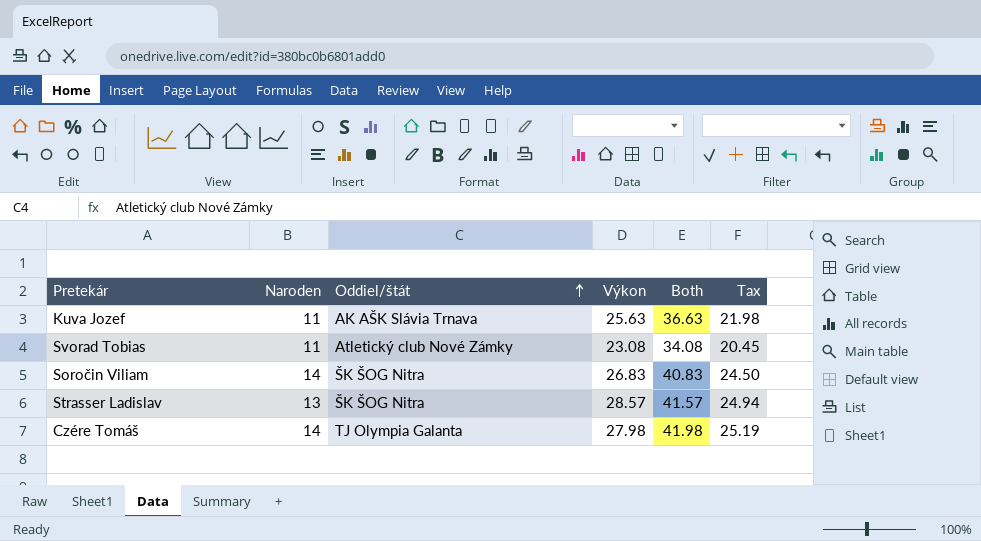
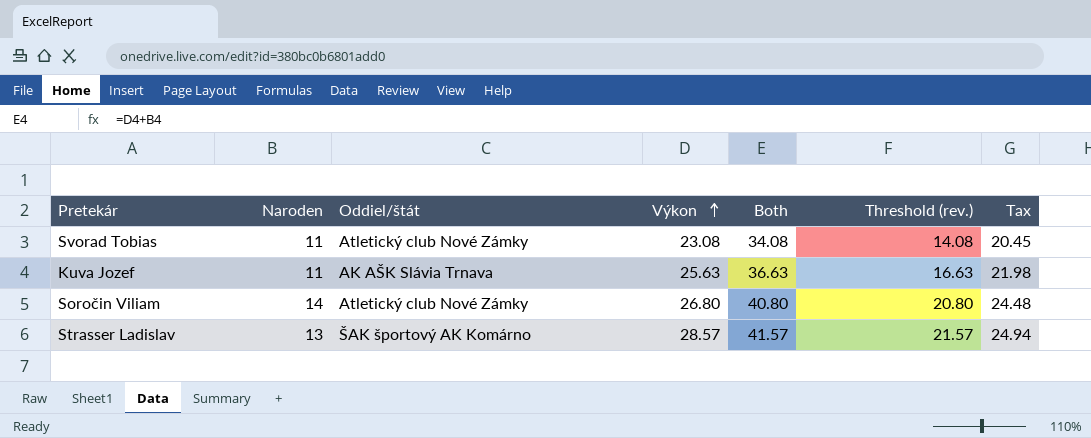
row order: Oddiel/štát ascending -> Výkon ascending
column Threshold (rev.) | formula: none -> [Both] - 20
row Czére Tomáš: 14 | TJ Olympia Galanta | 27.98 | 41.98 | 25.19 -> none
Soročin Viliam | Oddiel/štát: ŠK ŠOG Nitra -> Atletický club Nové Zámky
Soročin Viliam | Výkon: 26.83 -> 26.80
Soročin Viliam | Both: 40.83 -> 40.80
Soročin Viliam | Tax: 24.50 -> 24.48
Strasser Ladislav | Oddiel/štát: ŠK ŠOG Nitra -> ŠAK športový AK Komárno

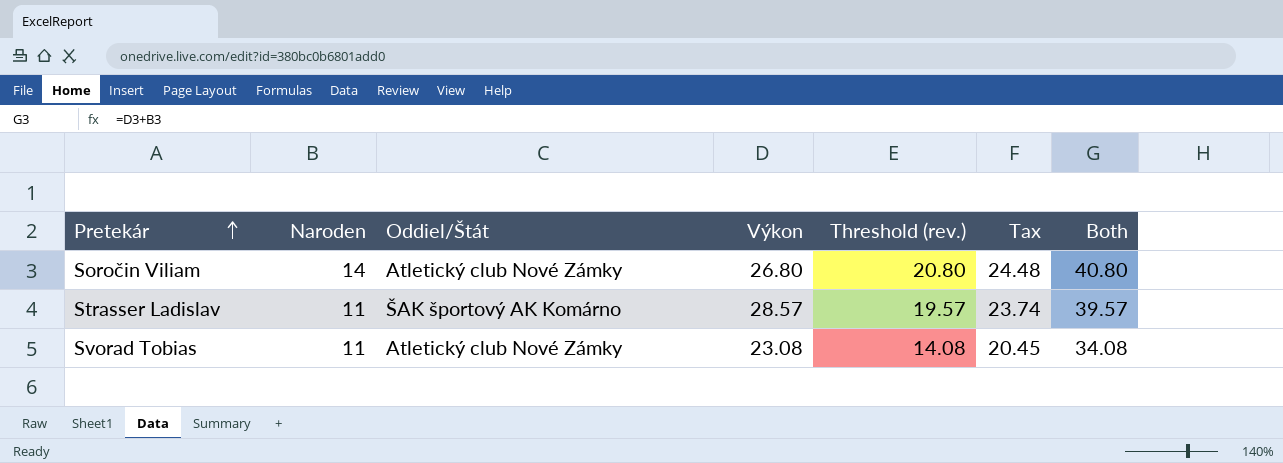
row order: Výkon ascending -> Pretekár ascending
column name: Oddiel/štát -> Oddiel/Štát
column Both | position: 5 -> 7
row Kuva Jozef: 11 | AK AŠK Slávia Trnava | 25.63 | 36.63 | 16.63 | 21.98 -> none
Strasser Ladislav | Naroden: 13 -> 11
Strasser Ladislav | Threshold (rev.): 21.57 -> 19.57
Strasser Ladislav | Tax: 24.94 -> 23.74
Strasser Ladislav | Both: 41.57 -> 39.57

